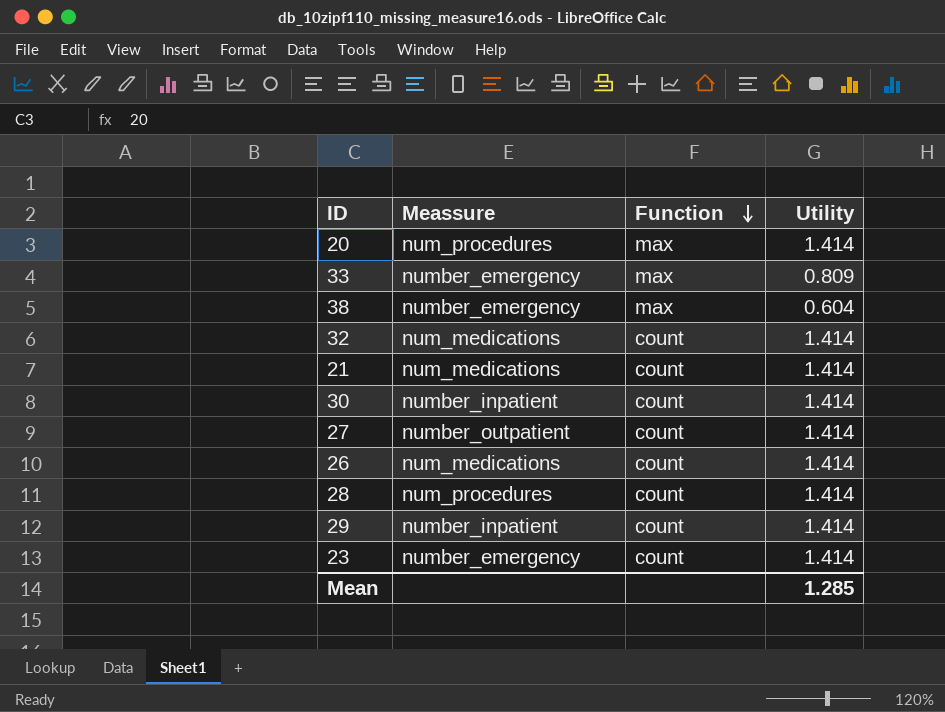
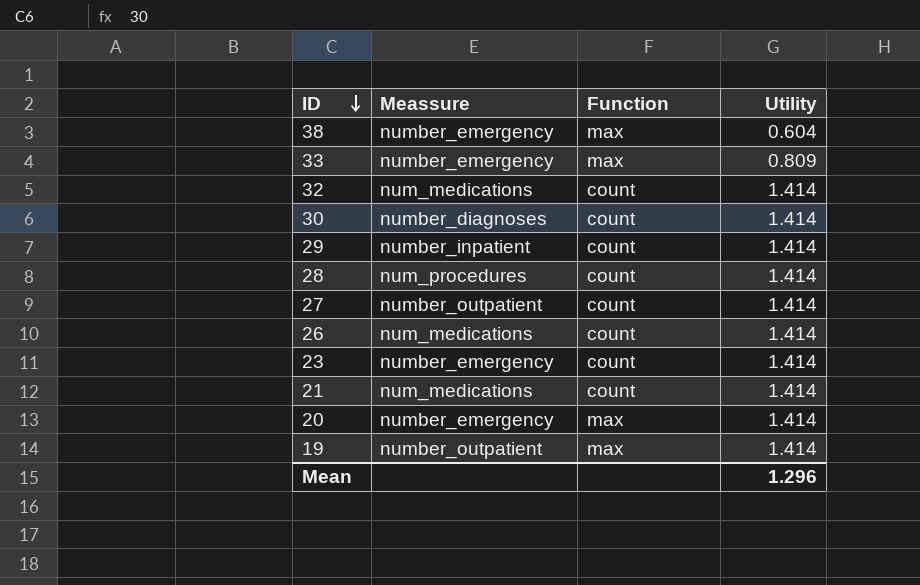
row order: Function descending -> ID descending
30 | Meassure: number_inpatient -> number_diagnoses
20 | Meassure: num_procedures -> number_emergency
row 19: none -> number_outpatient | max | 1.414
Mean | Utility: 1.285 -> 1.296

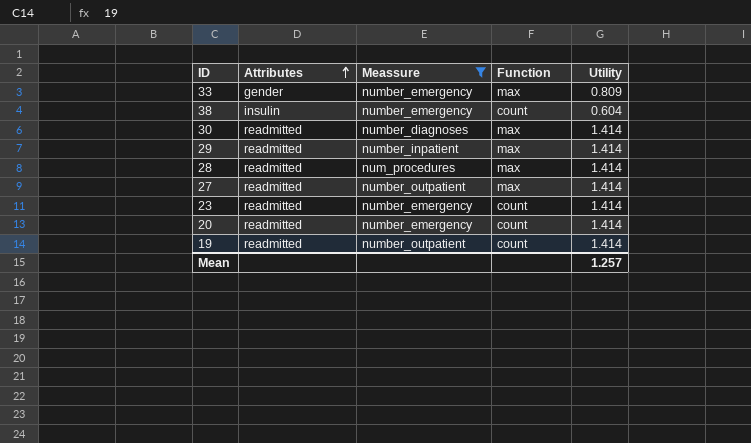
filter: none -> Meassure != num_medications
row order: ID descending -> Attributes ascending
column Attributes | position: none -> 2
38 | Function: max -> count
30 | Function: count -> max
29 | Function: count -> max
28 | Function: count -> max
27 | Function: count -> max
20 | Function: max -> count
19 | Function: max -> count
Mean | Utility: 1.296 -> 1.257

